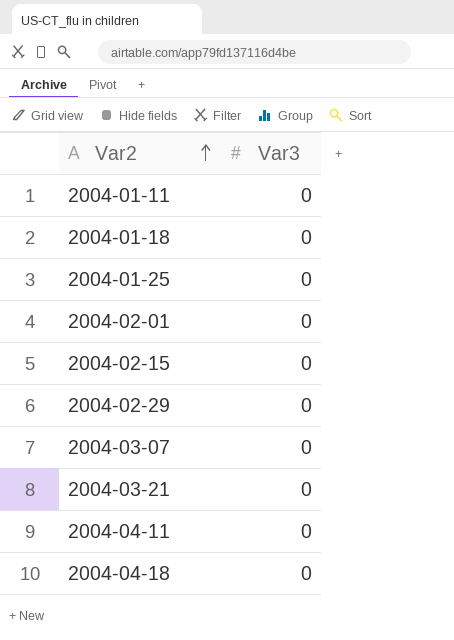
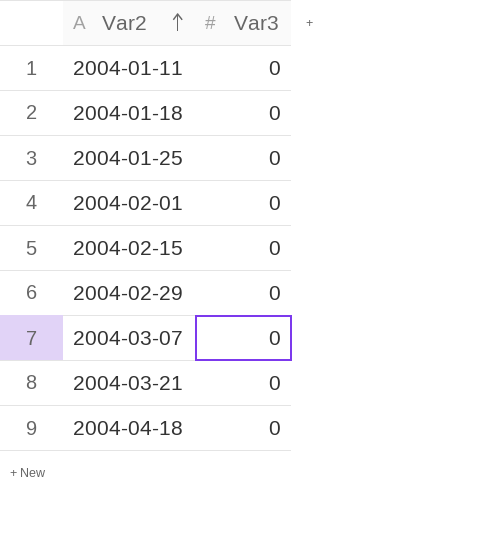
row 2004-04-11: 0 -> none

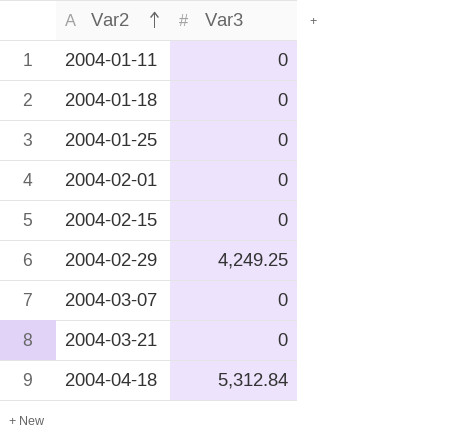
2004-02-29 | Var3: 0 -> 4,249.25
2004-04-18 | Var3: 0 -> 5,312.84

